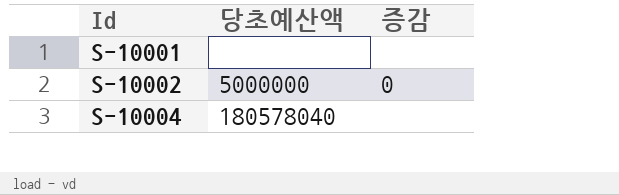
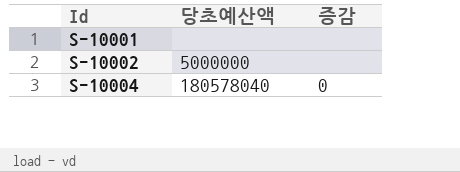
S-10002 | 증감: 0 -> none
S-10004 | 증감: none -> 0

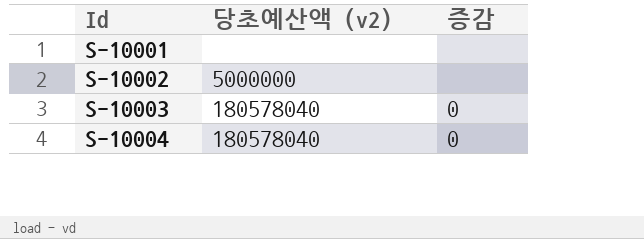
column name: 당초예산액 -> 당초예산액 (v2)
row S-10003: none -> 180578040 | 0

